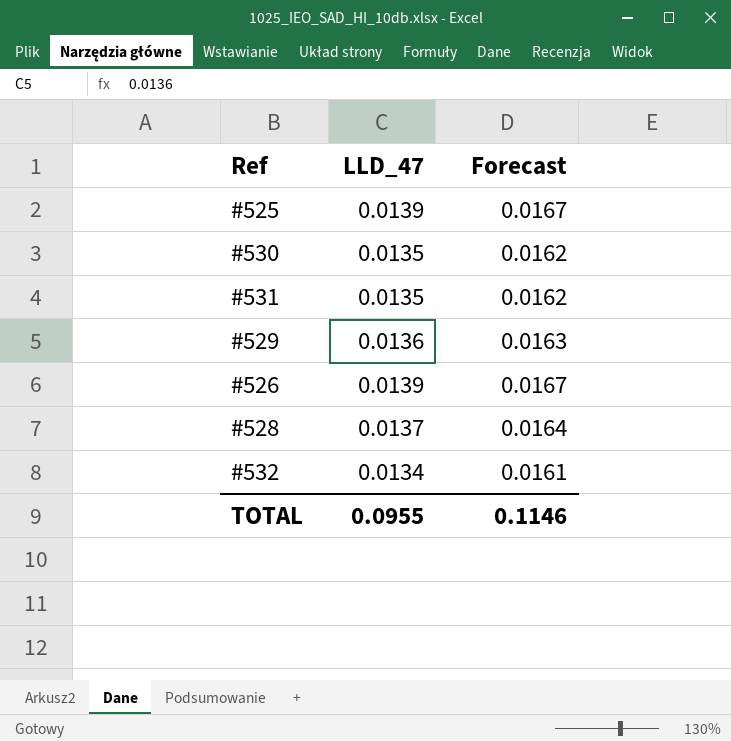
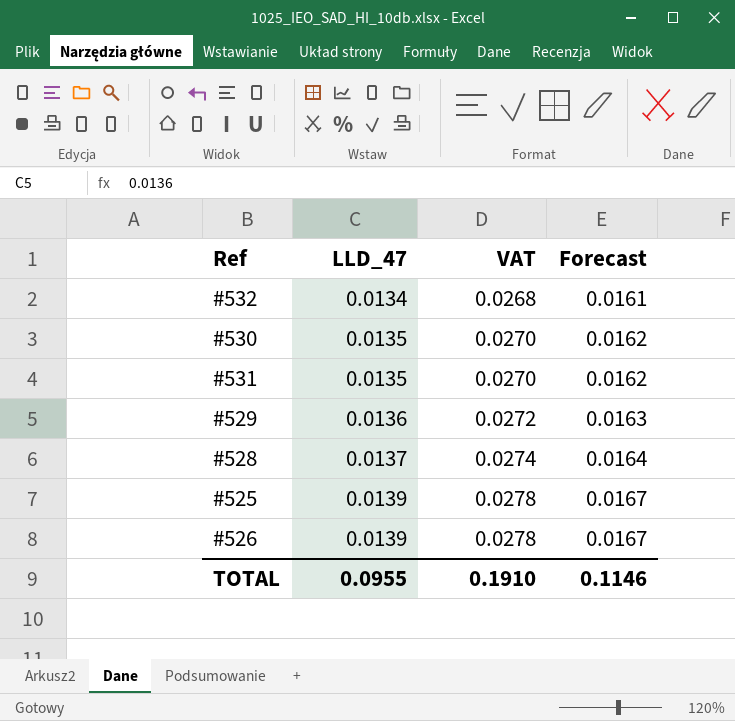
row order: none -> LLD_47 ascending
column VAT | formula: none -> [LLD_47] * 2

